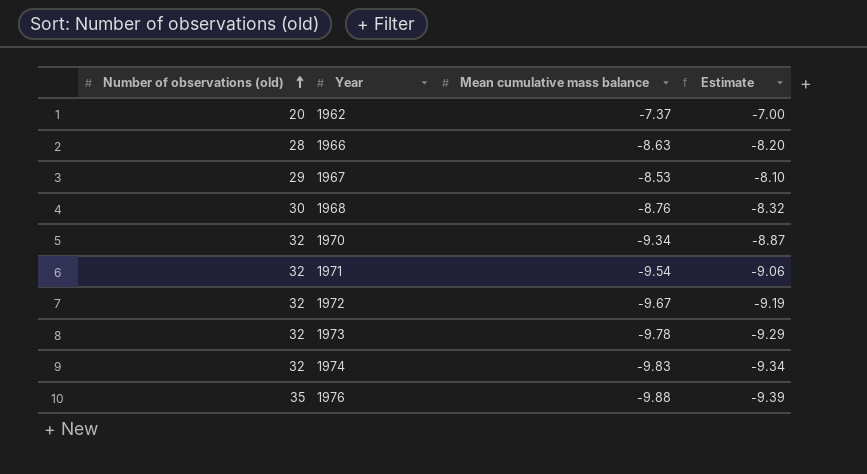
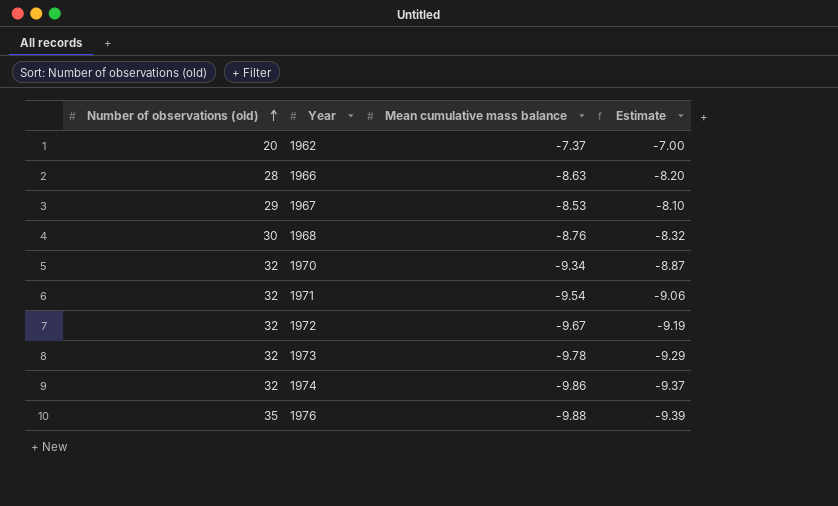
1974 | Mean cumulative mass balance: -9.83 -> -9.86
1974 | Estimate: -9.34 -> -9.37

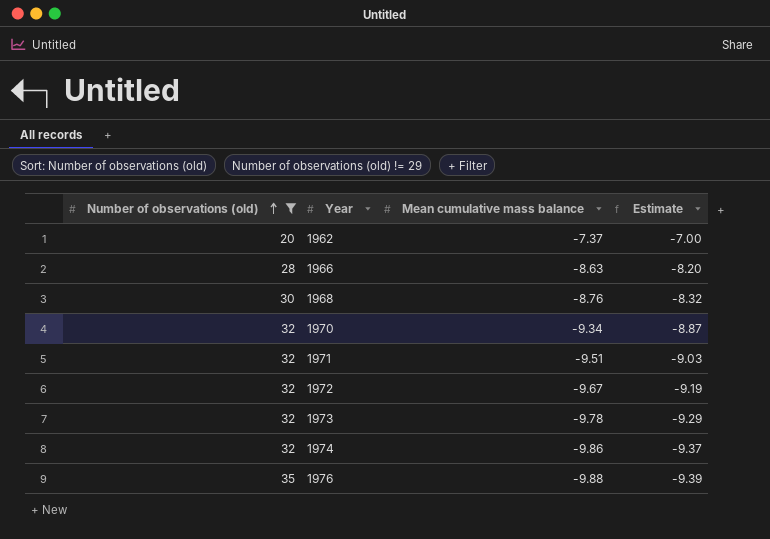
filter: none -> Number of observations (old) != 29
1971 | Mean cumulative mass balance: -9.54 -> -9.51
1971 | Estimate: -9.06 -> -9.03

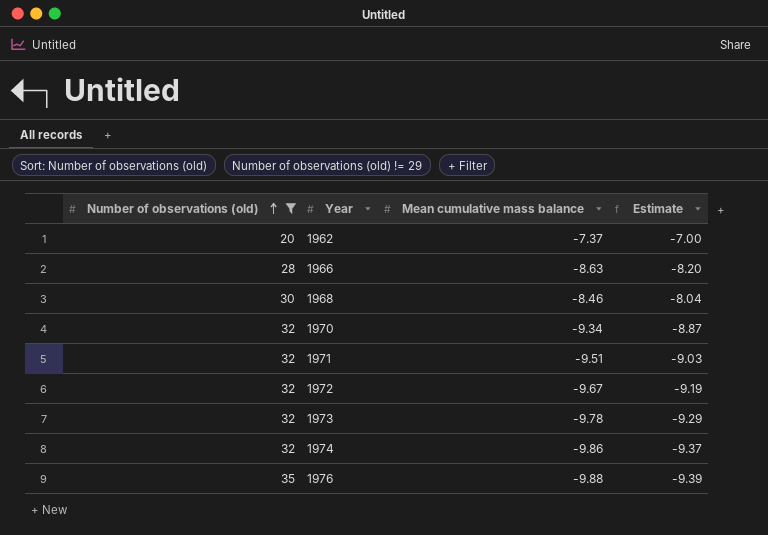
1968 | Mean cumulative mass balance: -8.76 -> -8.46
1968 | Estimate: -8.32 -> -8.04

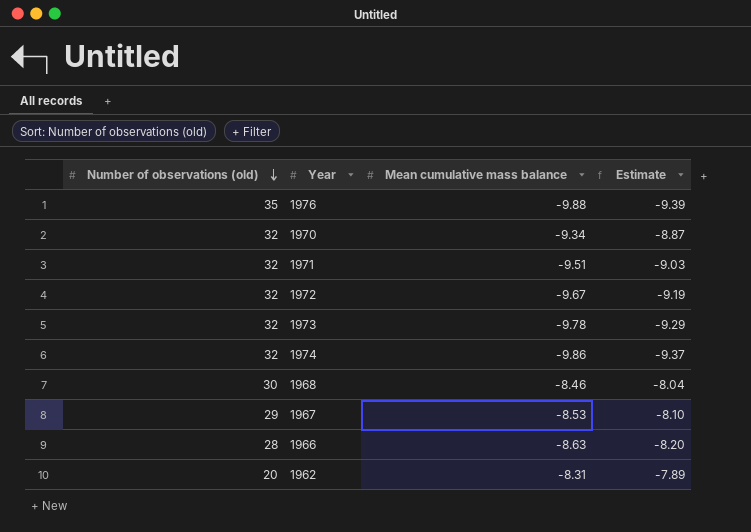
filter: Number of observations (old) != 29 -> none
row order: Number of observations (old) ascending -> Number of observations (old) descending
1962 | Mean cumulative mass balance: -7.37 -> -8.31
1962 | Estimate: -7.00 -> -7.89

